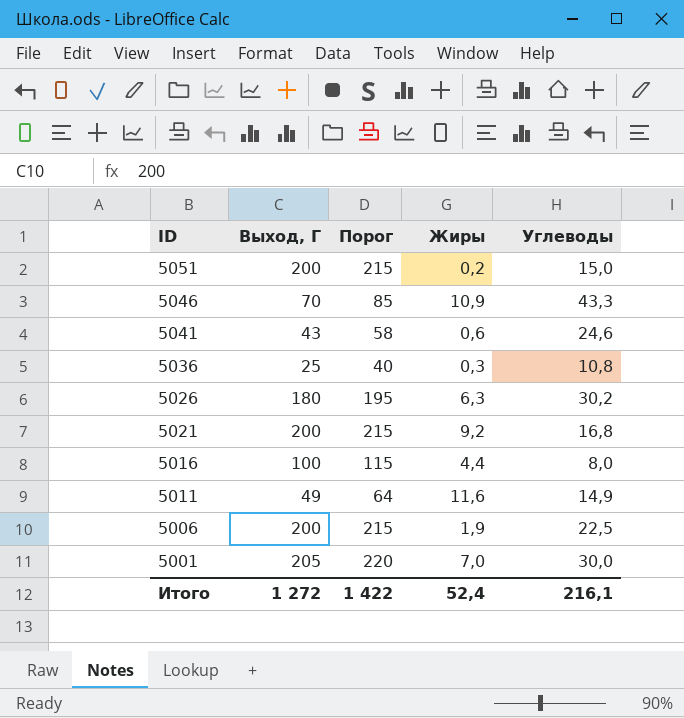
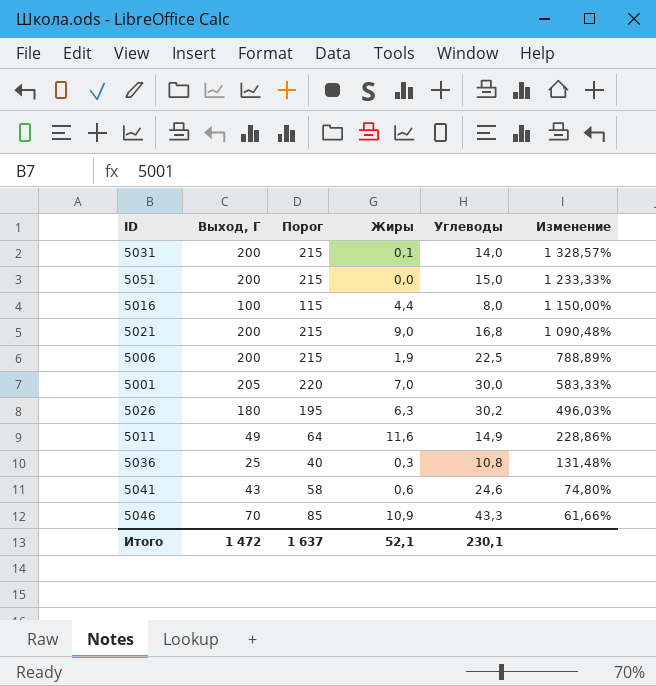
row order: ID descending -> Изменение descending
column Изменение | formula: none -> ([Выход, Г] - [Углеводы]) / [Углеводы]
row 5031: none -> 200 | 215 | 0,1 | 14,0 | 1 328,57%
5051 | Жиры: 0,2 -> 0,0
5021 | Жиры: 9,2 -> 9,0
Итого | Выход, Г: 1 272 -> 1 472
Итого | Порог: 1 422 -> 1 637
Итого | Жиры: 52,4 -> 52,1
Итого | Углеводы: 216,1 -> 230,1

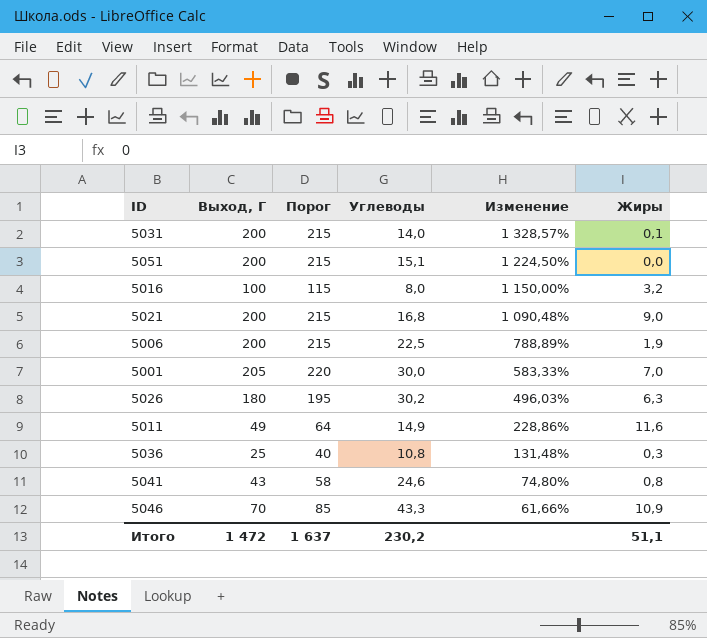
column Жиры | position: 4 -> 6
5051 | Углеводы: 15,0 -> 15,1
5051 | Изменение: 1 233,33% -> 1 224,50%
5016 | Жиры: 4,4 -> 3,2
5041 | Жиры: 0,6 -> 0,8
Итого | Углеводы: 230,1 -> 230,2
Итого | Жиры: 52,1 -> 51,1

